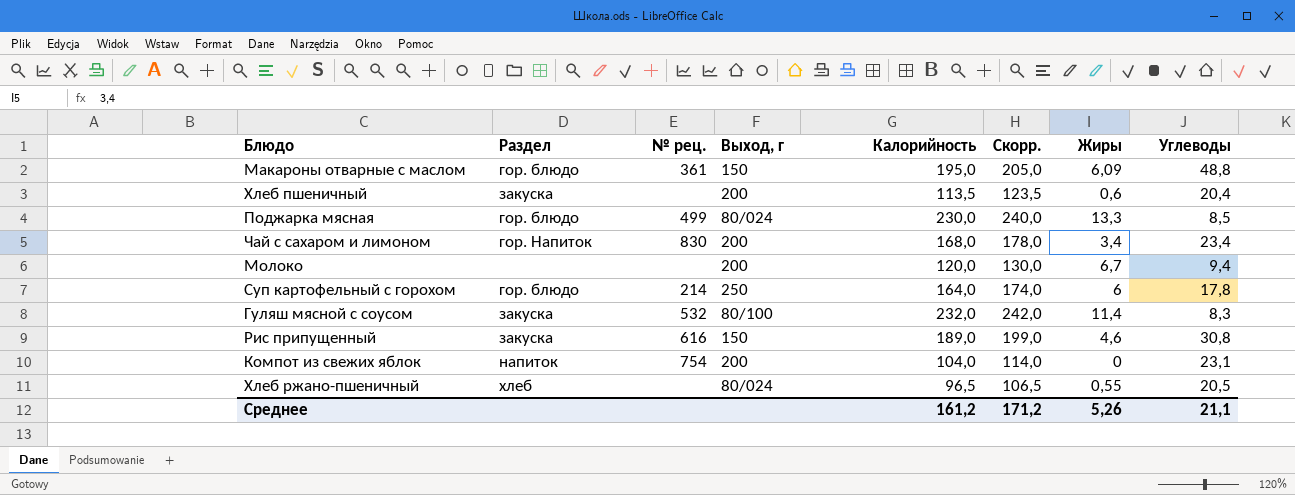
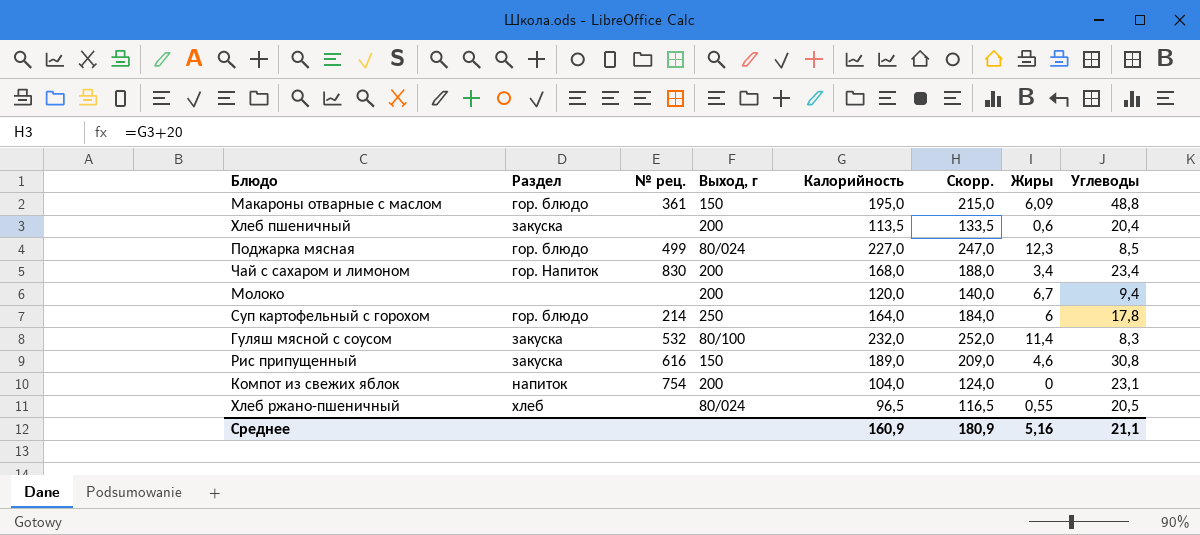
column Скорр. | formula: [Калорийность] + 10 -> [Калорийность] + 20
Поджарка мясная | Калорийность: 230,0 -> 227,0
Поджарка мясная | Жиры: 13,3 -> 12,3
Среднее | Калорийность: 161,2 -> 160,9
Среднее | Скорр.: 171,2 -> 180,9
Среднее | Жиры: 5,26 -> 5,16

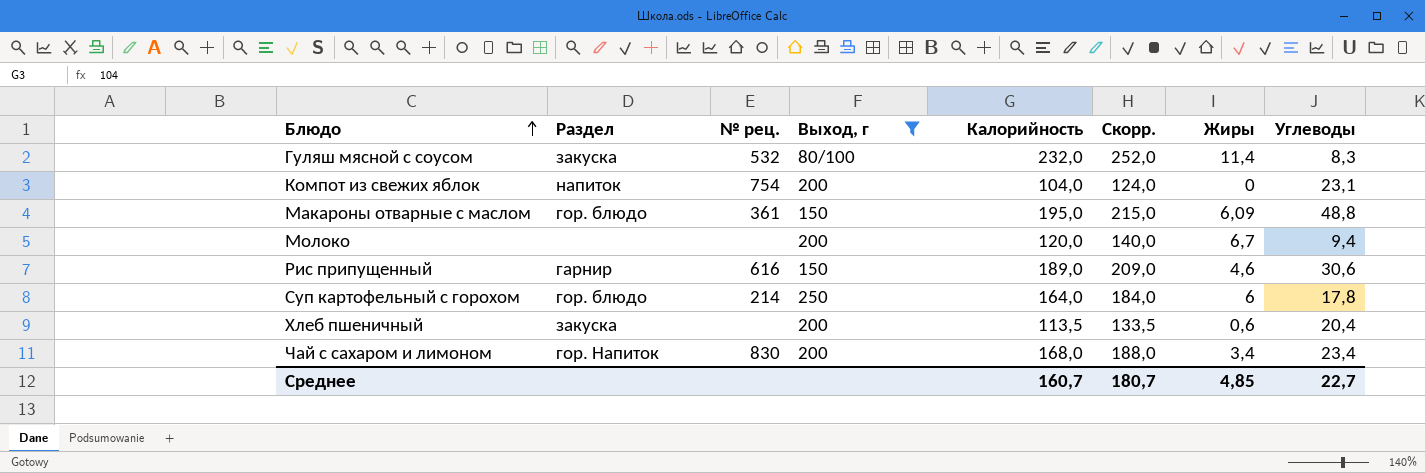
filter: none -> Выход, г != 80/024
row order: none -> Блюдо ascending
Рис припущенный | Раздел: закуска -> гарнир
Рис припущенный | Углеводы: 30,8 -> 30,6
Среднее | Калорийность: 160,9 -> 160,7
Среднее | Скорр.: 180,9 -> 180,7
Среднее | Жиры: 5,16 -> 4,85
Среднее | Углеводы: 21,1 -> 22,7

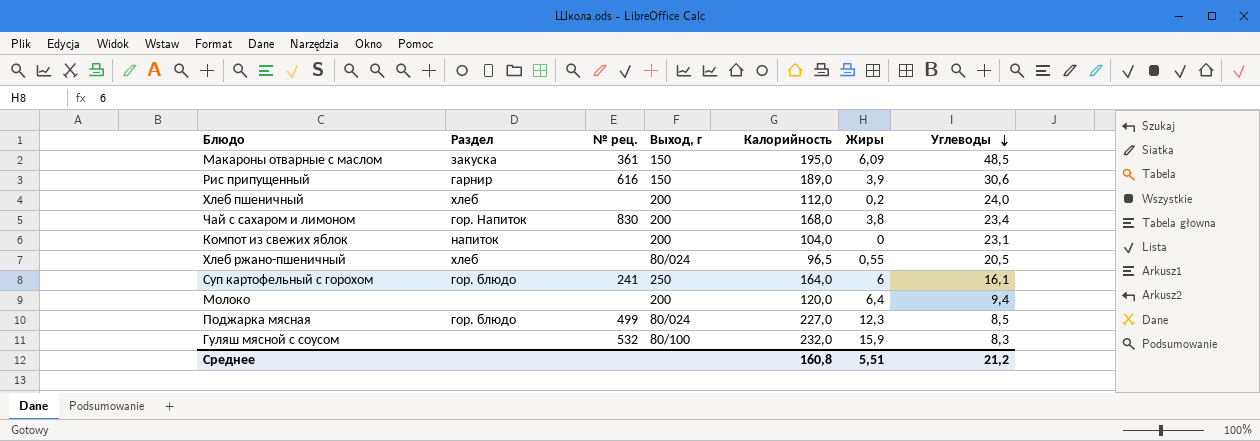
filter: Выход, г != 80/024 -> none
row order: Блюдо ascending -> Углеводы descending
column Скорр. | formula: [Калорийность] + 20 -> none
Макароны отварные с маслом | Раздел: гор. блюдо -> закуска
Макароны отварные с маслом | Углеводы: 48,8 -> 48,5
Рис припущенный | Жиры: 4,6 -> 3,9
Хлеб пшеничный | Раздел: закуска -> хлеб
Хлеб пшеничный | Калорийность: 113,5 -> 112,0
Хлеб пшеничный | Жиры: 0,6 -> 0,2
Хлеб пшеничный | Углеводы: 20,4 -> 24,0
Чай с сахаром и лимоном | Жиры: 3,4 -> 3,8
Компот из свежих яблок | № рец.: 754 -> none
Суп картофельный с горохом | № рец.: 214 -> 241
Суп картофельный с горохом | Углеводы: 17,8 -> 16,1
Молоко | Жиры: 6,7 -> 6,4
Гуляш мясной с соусом | Раздел: закуска -> none
Гуляш мясной с соусом | Жиры: 11,4 -> 15,9
Среднее | Калорийность: 160,7 -> 160,8
Среднее | Жиры: 4,85 -> 5,51
Среднее | Углеводы: 22,7 -> 21,2

